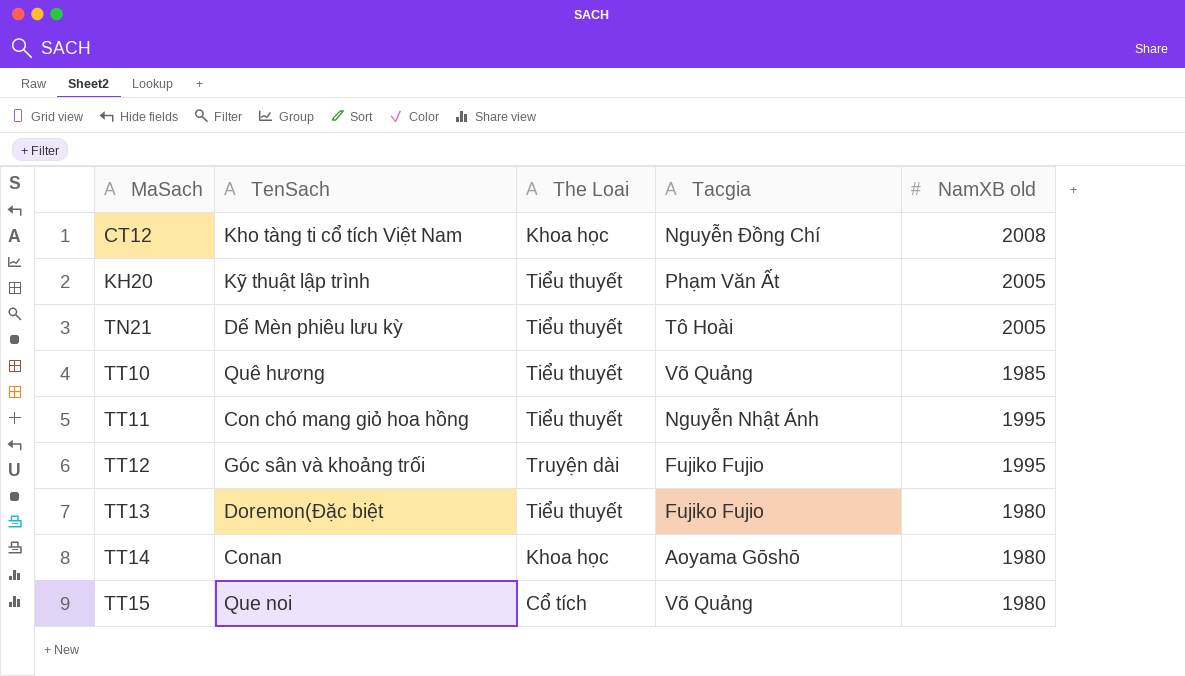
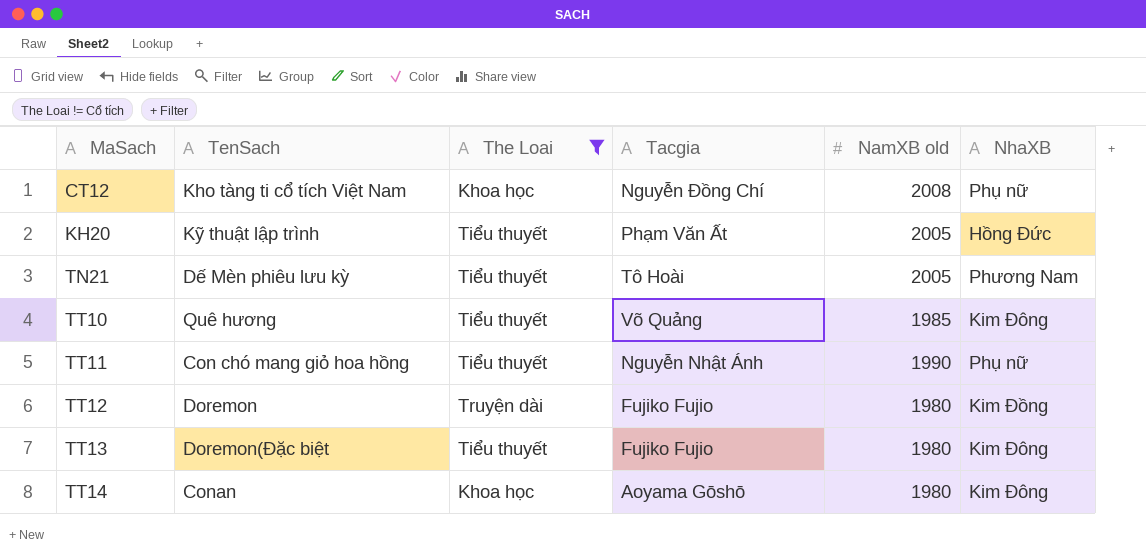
filter: none -> The Loai != Cổ tích
column NhaXB | position: none -> 6
TT11 | NamXB old: 1995 -> 1990
TT12 | TenSach: Góc sân và khoảng trối -> Doremon
TT12 | NamXB old: 1995 -> 1980

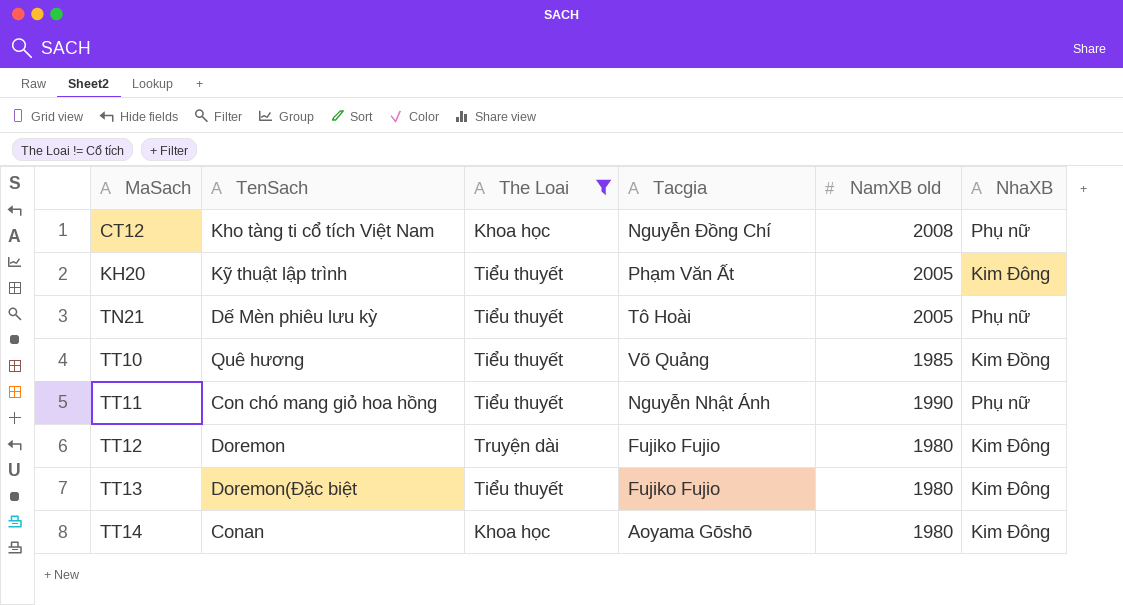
KH20 | NhaXB: Hồng Đức -> Kim Đông
TN21 | NhaXB: Phương Nam -> Phụ nữ
TT10 | NhaXB: Kim Đông -> Kim Đồng
TT12 | NhaXB: Kim Đồng -> Kim Đông

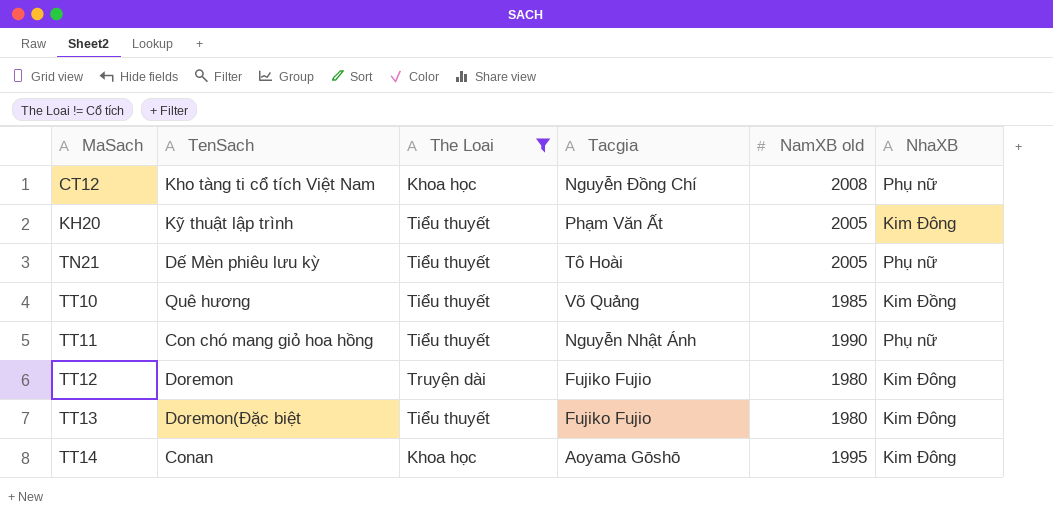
TT14 | NamXB old: 1980 -> 1995

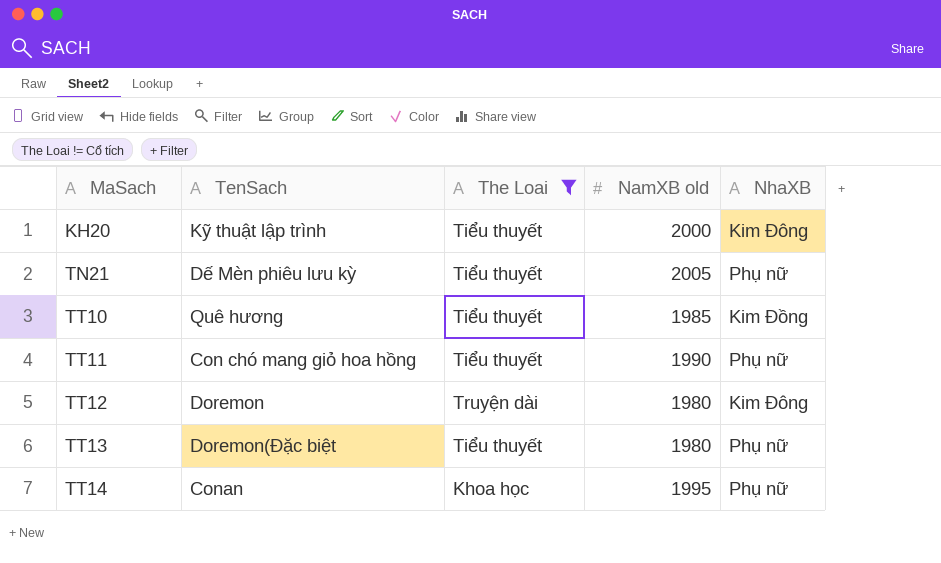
column Tacgia | position: 4 -> none
row CT12: Kho tàng ti cổ tích Việt Nam | Khoa học | Nguyễn Đồng Chí | 2008 | Phụ nữ -> none
KH20 | NamXB old: 2005 -> 2000
TT13 | NhaXB: Kim Đông -> Phụ nữ
TT14 | NhaXB: Kim Đông -> Phụ nữ

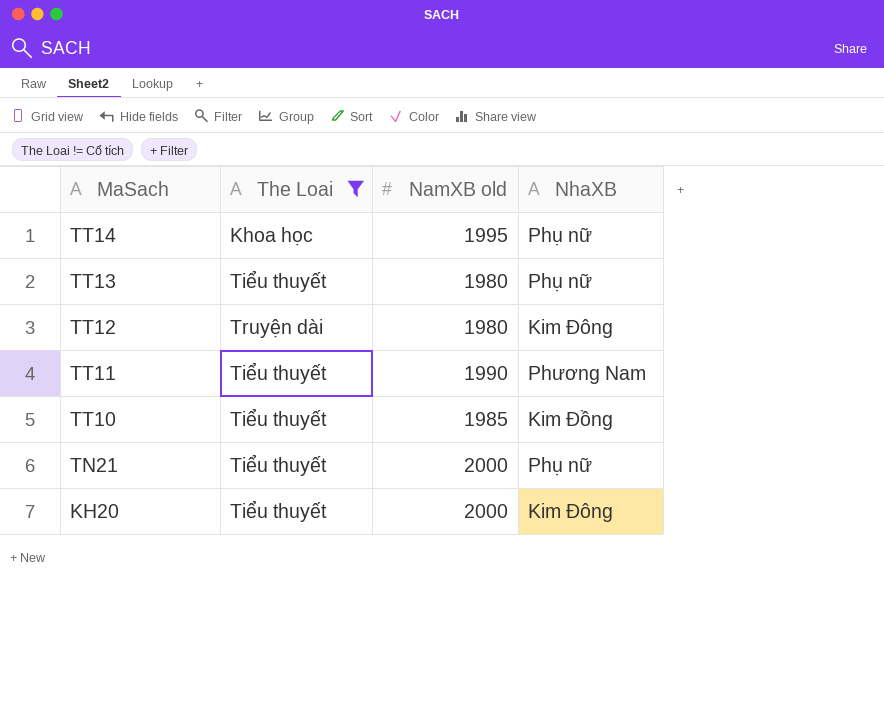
row order: MaSach ascending -> MaSach descending
column TenSach | position: 2 -> none
TT11 | NhaXB: Phụ nữ -> Phương Nam
TN21 | NamXB old: 2005 -> 2000

